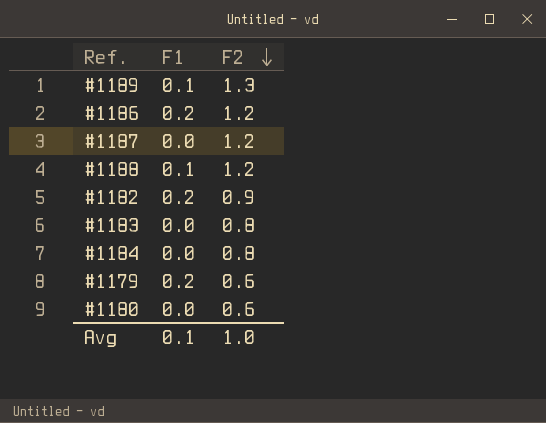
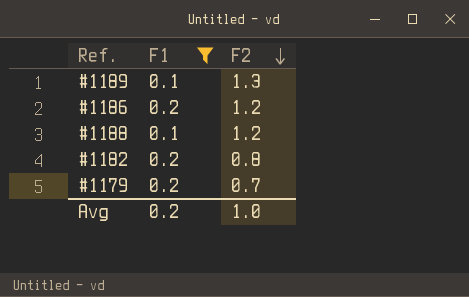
filter: none -> F1 != 0.0
#1182 | F2: 0.9 -> 0.8
#1179 | F2: 0.6 -> 0.7
Avg | F1: 0.1 -> 0.2

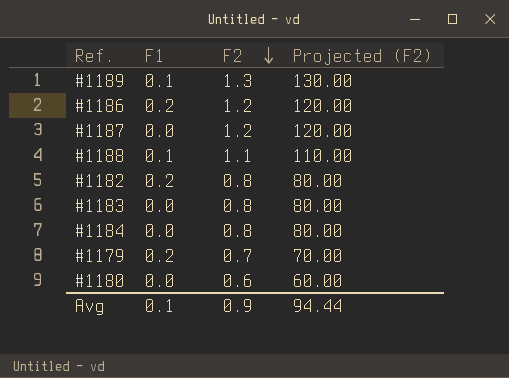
filter: F1 != 0.0 -> none
column Projected (F2) | formula: none -> [F2] * 100
#1188 | F2: 1.2 -> 1.1
Avg | F1: 0.2 -> 0.1
Avg | F2: 1.0 -> 0.9

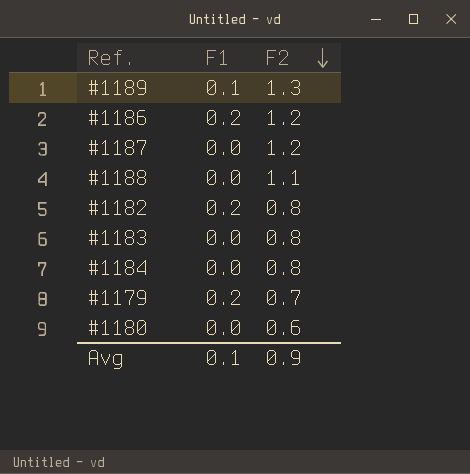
column Projected (F2) | formula: [F2] * 100 -> none
#1188 | F1: 0.1 -> 0.0

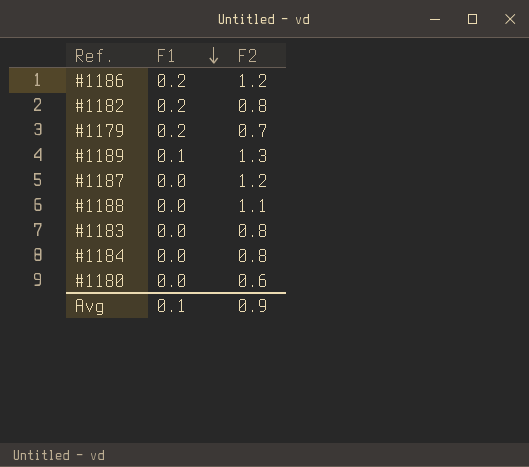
row order: F2 descending -> F1 descending

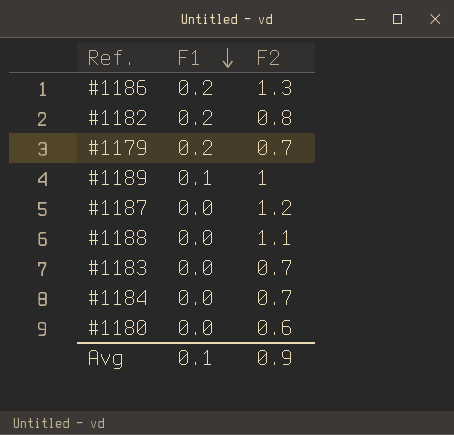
#1186 | F2: 1.2 -> 1.3
#1189 | F2: 1.3 -> 1
#1183 | F2: 0.8 -> 0.7
#1184 | F2: 0.8 -> 0.7

